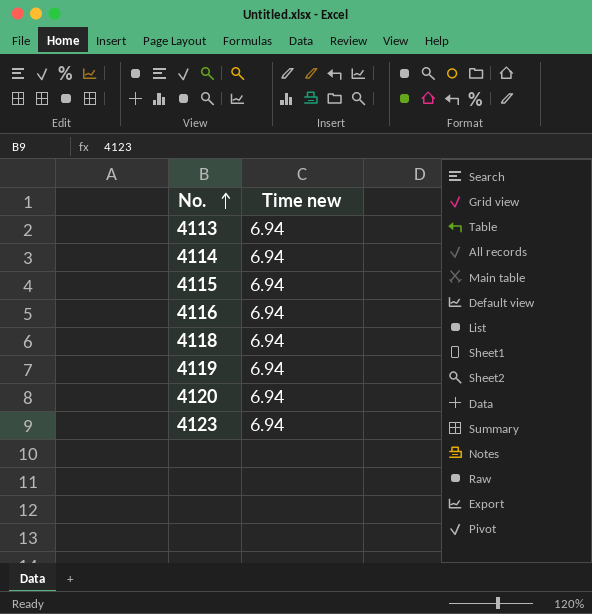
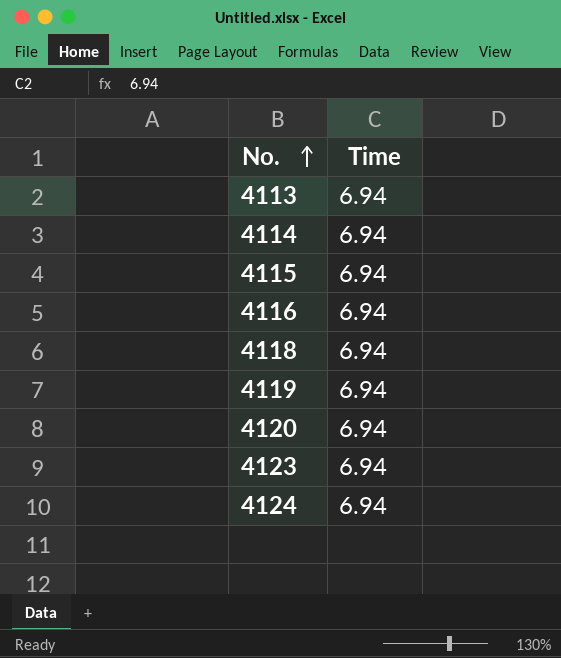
column name: Time new -> Time
row 4124: none -> 6.94

